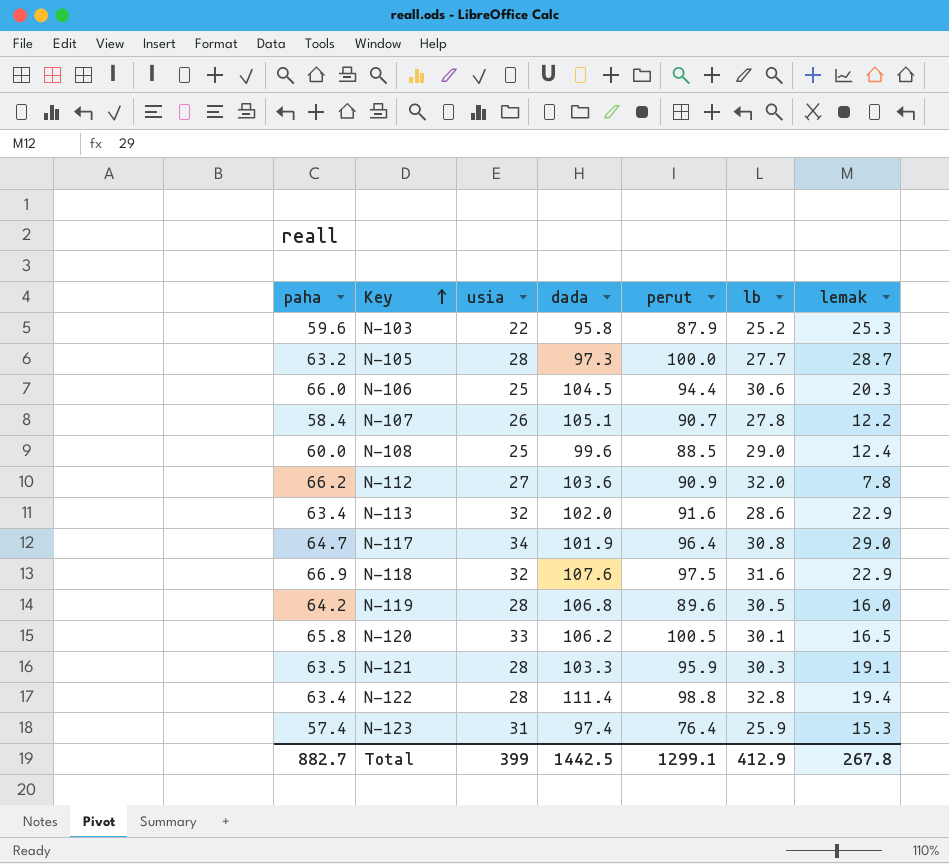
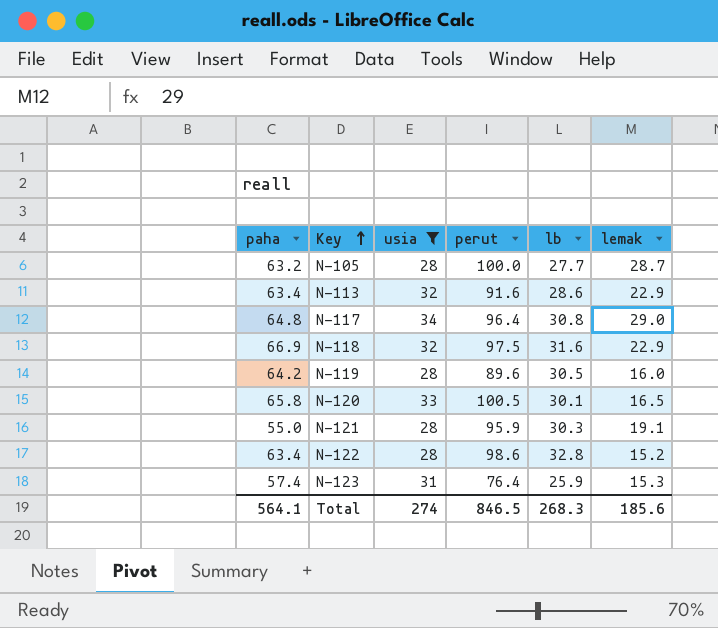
filter: none -> usia >= 28
column dada | position: 4 -> none
N-117 | paha: 64.7 -> 64.8
N-121 | paha: 63.5 -> 55.0
N-122 | perut: 98.8 -> 98.6
N-122 | lemak: 19.4 -> 15.2
Total | paha: 882.7 -> 564.1
Total | usia: 399 -> 274
Total | perut: 1299.1 -> 846.5
Total | lb: 412.9 -> 268.3
Total | lemak: 267.8 -> 185.6

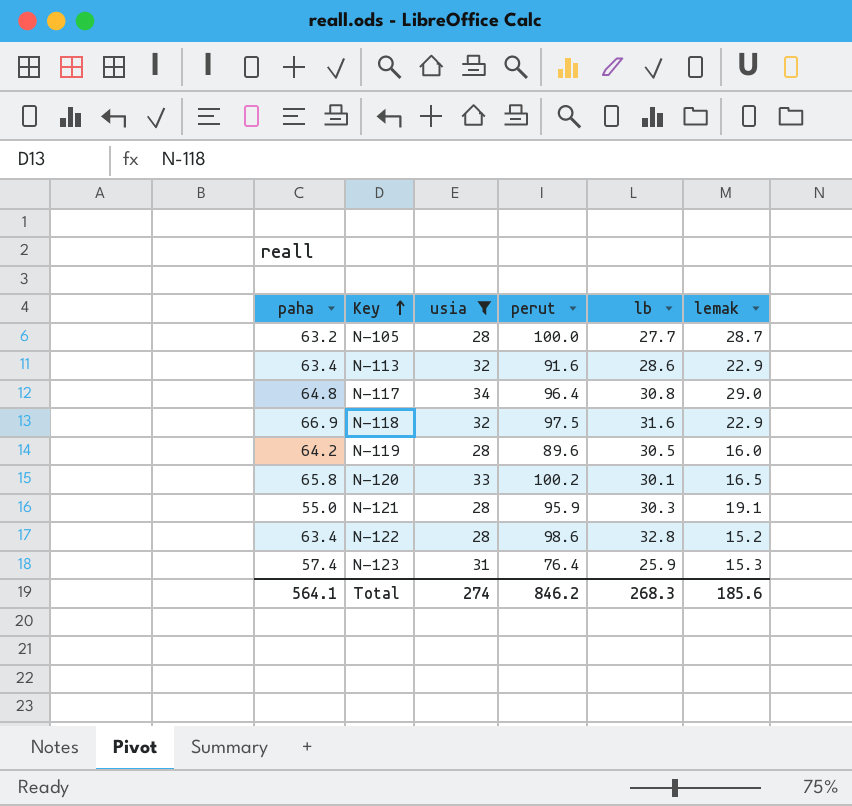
N-120 | perut: 100.5 -> 100.2
Total | perut: 846.5 -> 846.2

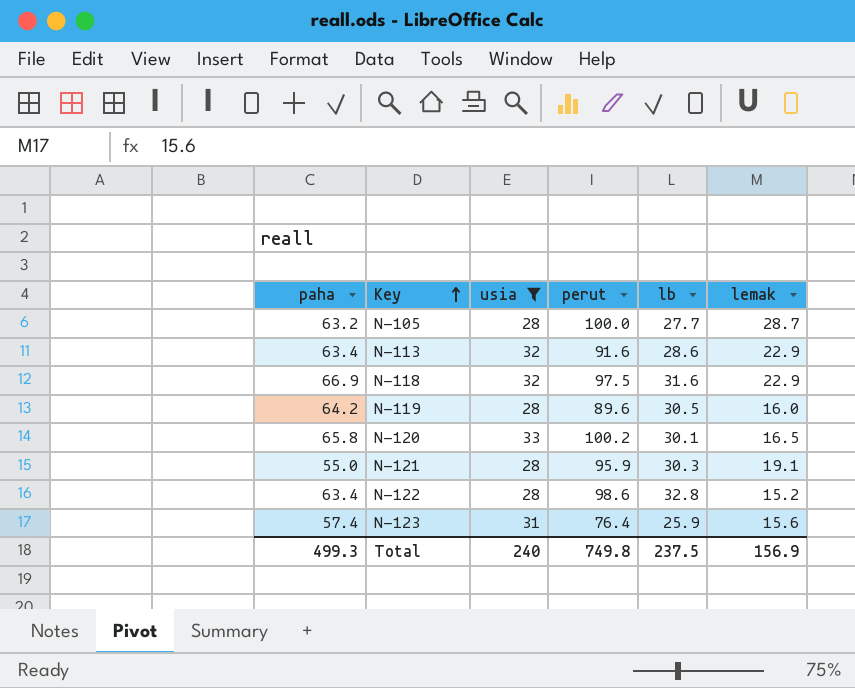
row N-117: 64.8 | 34 | 96.4 | 30.8 | 29.0 -> none
N-123 | lemak: 15.3 -> 15.6
Total | paha: 564.1 -> 499.3
Total | usia: 274 -> 240
Total | perut: 846.2 -> 749.8
Total | lb: 268.3 -> 237.5
Total | lemak: 185.6 -> 156.9

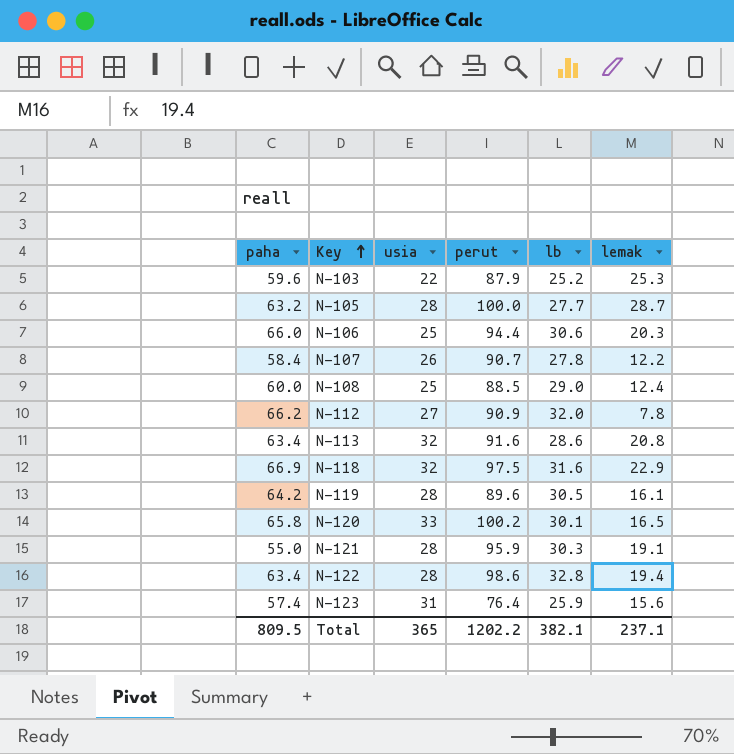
filter: usia >= 28 -> none
N-113 | lemak: 22.9 -> 20.8
N-119 | lemak: 16.0 -> 16.1
N-122 | lemak: 15.2 -> 19.4
Total | paha: 499.3 -> 809.5
Total | usia: 240 -> 365
Total | perut: 749.8 -> 1202.2
Total | lb: 237.5 -> 382.1
Total | lemak: 156.9 -> 237.1

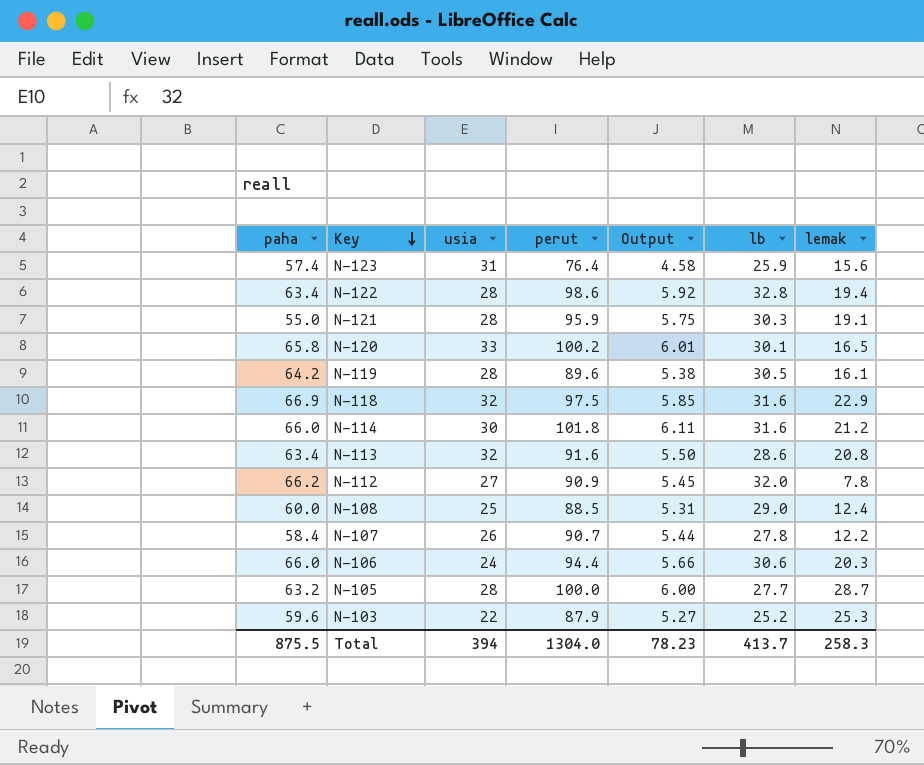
row order: Key ascending -> Key descending
column Output | formula: none -> [perut] * 0.06
row N-114: none -> 66.0 | 30 | 101.8 | 6.11 | 31.6 | 21.2
N-106 | usia: 25 -> 24
Total | paha: 809.5 -> 875.5
Total | usia: 365 -> 394
Total | perut: 1202.2 -> 1304.0
Total | lb: 382.1 -> 413.7
Total | lemak: 237.1 -> 258.3

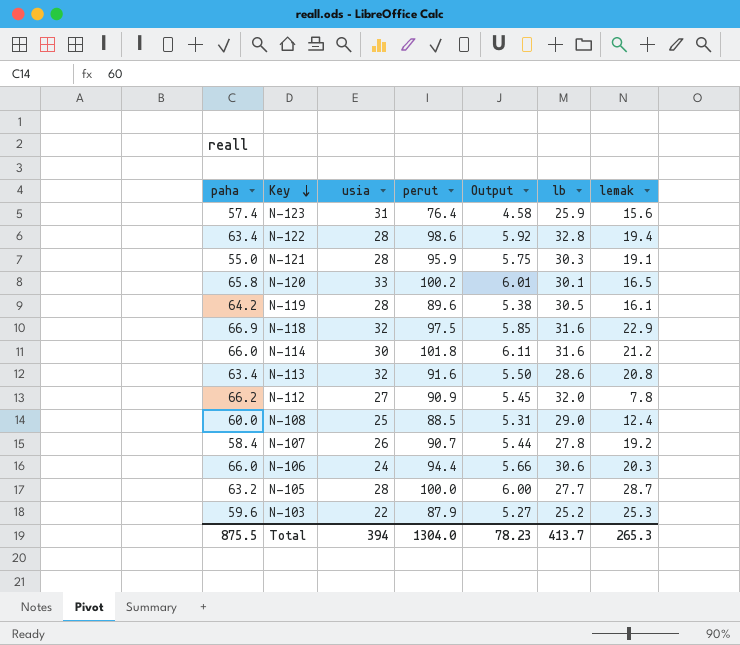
N-107 | lemak: 12.2 -> 19.2
Total | lemak: 258.3 -> 265.3

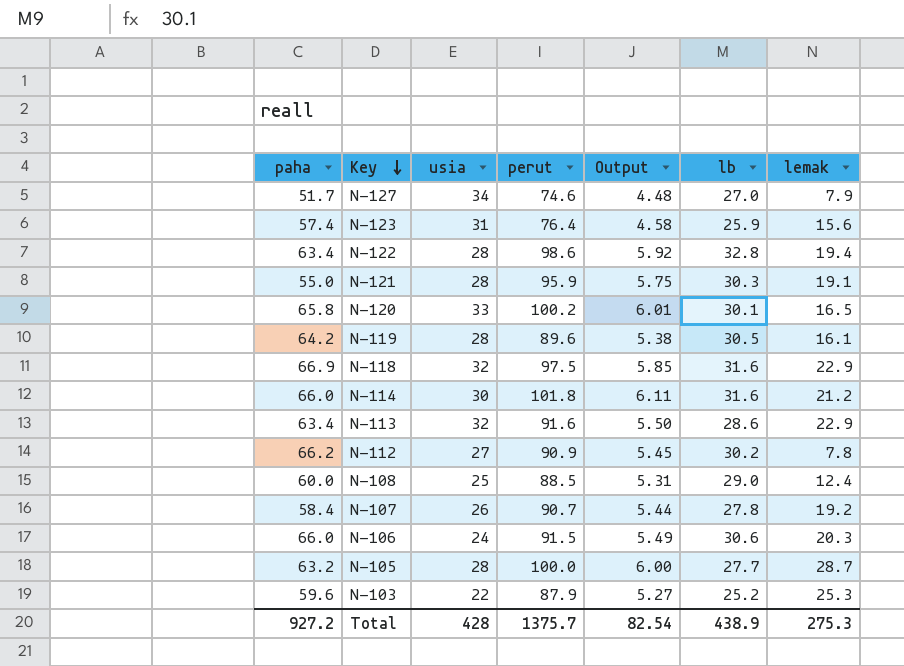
row N-127: none -> 51.7 | 34 | 74.6 | 4.48 | 27.0 | 7.9
N-113 | lemak: 20.8 -> 22.9
N-112 | lb: 32.0 -> 30.2
N-106 | perut: 94.4 -> 91.5
N-106 | Output: 5.66 -> 5.49
Total | paha: 875.5 -> 927.2
Total | usia: 394 -> 428
Total | perut: 1304.0 -> 1375.7
Total | Output: 78.23 -> 82.54
Total | lb: 413.7 -> 438.9
Total | lemak: 265.3 -> 275.3

